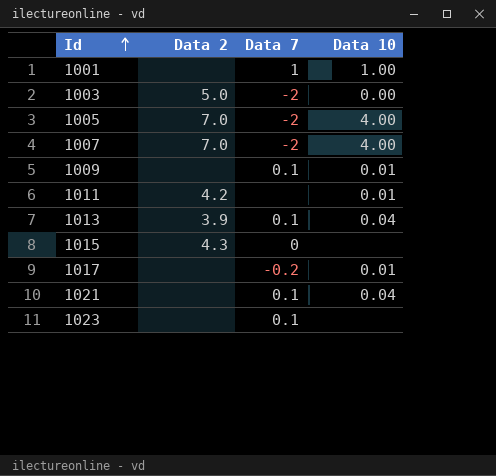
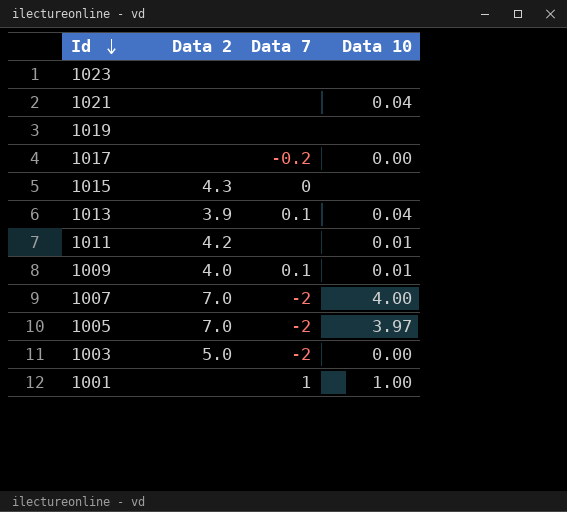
row order: Id ascending -> Id descending
1023 | Data 7: 0.1 -> none
1021 | Data 7: 0.1 -> none
row 1019: none -> none | none | none
1017 | Data 10: 0.01 -> 0.00
1009 | Data 2: none -> 4.0
1005 | Data 10: 4.00 -> 3.97

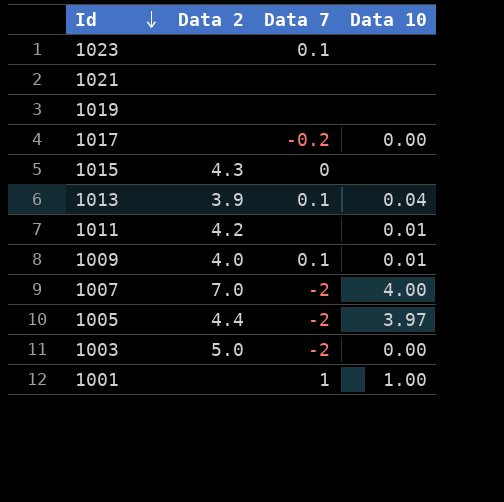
1023 | Data 7: none -> 0.1
1021 | Data 10: 0.04 -> none
1005 | Data 2: 7.0 -> 4.4

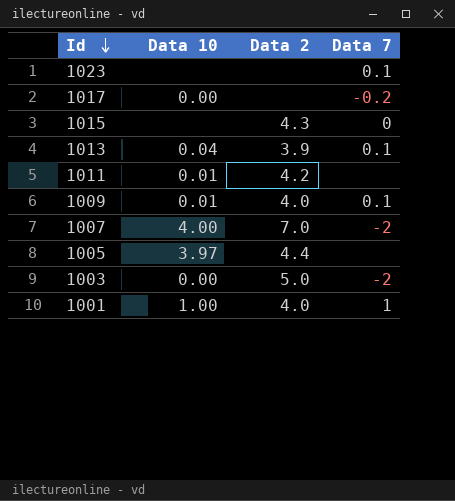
column Data 10 | position: 4 -> 2
row 1021: none | none | none -> none
row 1019: none | none | none -> none
1005 | Data 7: -2 -> none
1001 | Data 2: none -> 4.0

